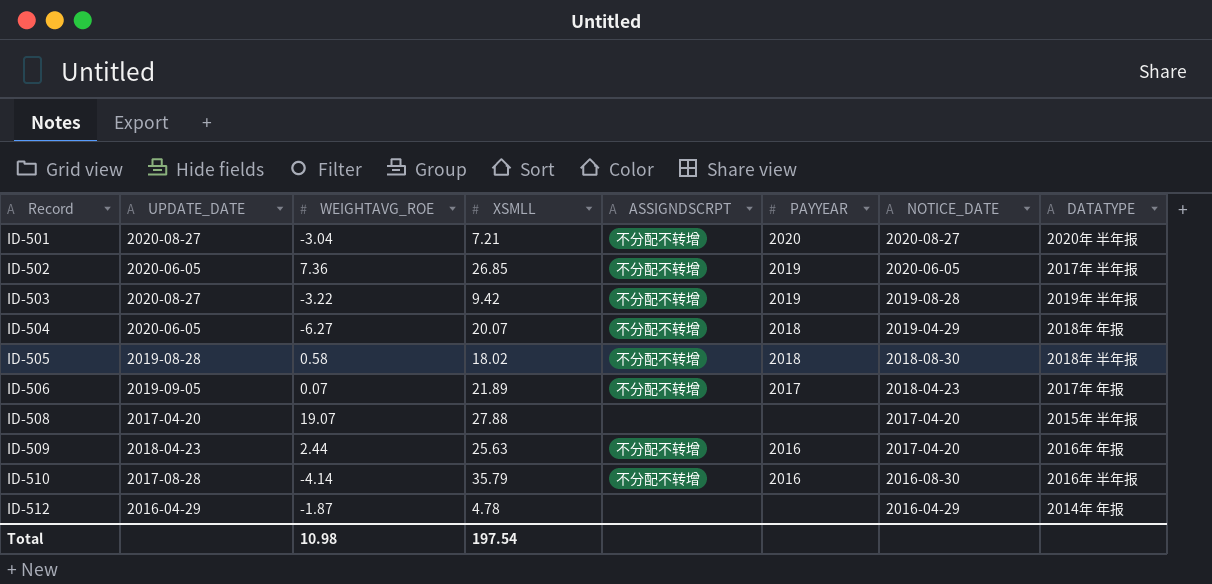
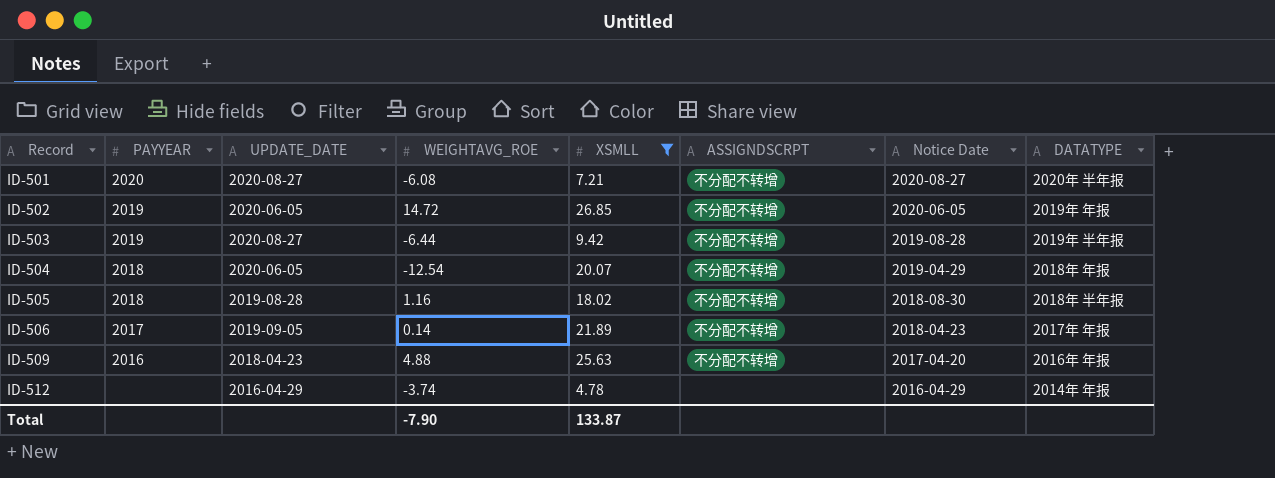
filter: none -> XSMLL <= 26.85
column PAYYEAR | position: 6 -> 2
column name: NOTICE_DATE -> Notice Date
ID-501 | WEIGHTAVG_ROE: -3.04 -> -6.08
ID-502 | WEIGHTAVG_ROE: 7.36 -> 14.72
ID-502 | DATATYPE: 2017年 半年报 -> 2019年 年报
ID-503 | WEIGHTAVG_ROE: -3.22 -> -6.44
ID-504 | WEIGHTAVG_ROE: -6.27 -> -12.54
ID-505 | WEIGHTAVG_ROE: 0.58 -> 1.16
ID-506 | WEIGHTAVG_ROE: 0.07 -> 0.14
ID-509 | WEIGHTAVG_ROE: 2.44 -> 4.88
ID-512 | WEIGHTAVG_ROE: -1.87 -> -3.74
Total | WEIGHTAVG_ROE: 10.98 -> -7.90
Total | XSMLL: 197.54 -> 133.87

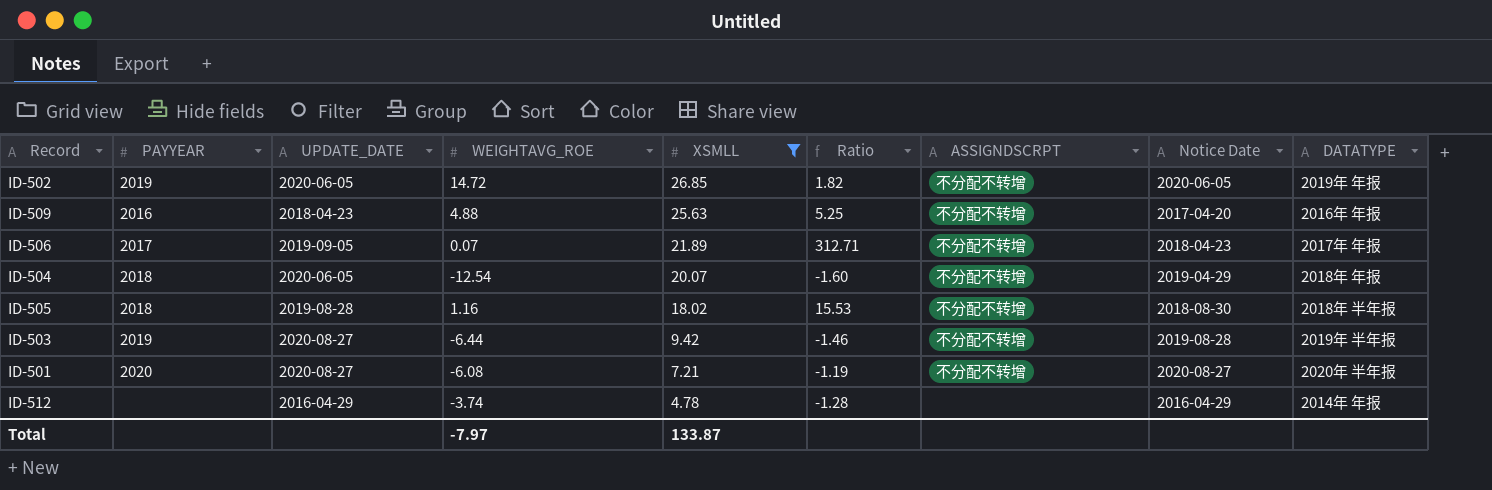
row order: Record ascending -> XSMLL descending
column Ratio | formula: none -> [XSMLL] / [WEIGHTAVG_ROE]
ID-506 | WEIGHTAVG_ROE: 0.14 -> 0.07
Total | WEIGHTAVG_ROE: -7.90 -> -7.97

